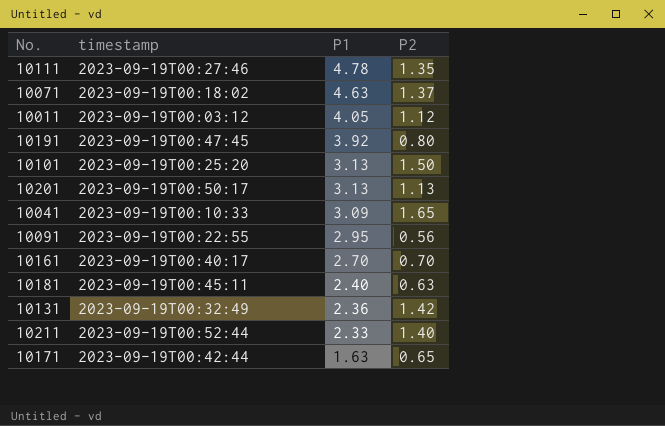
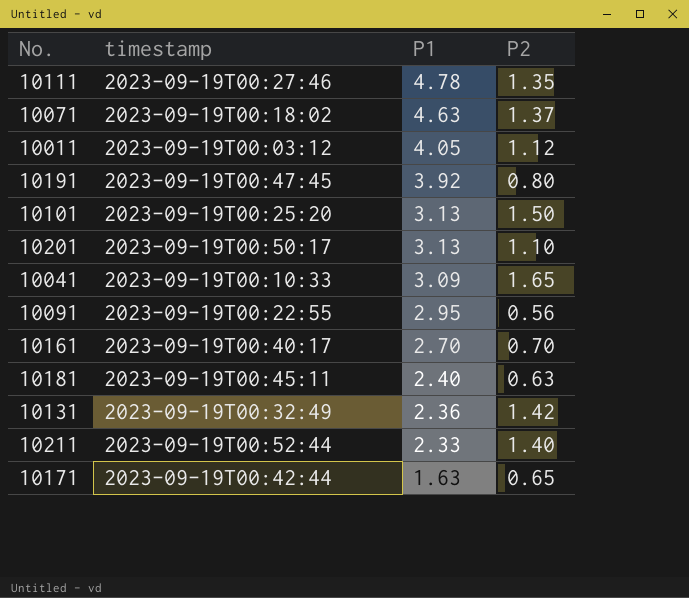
10201 | P2: 1.13 -> 1.10

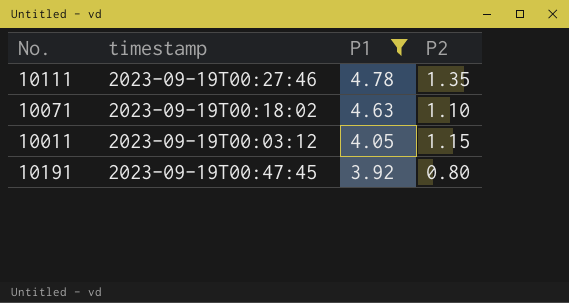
filter: none -> P1 >= 3.92
10071 | P2: 1.37 -> 1.10
10011 | P2: 1.12 -> 1.15

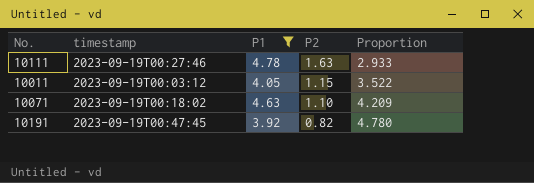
row order: P1 descending -> P2 descending
column Proportion | formula: none -> [P1] / [P2]
10111 | P2: 1.35 -> 1.63
10191 | P2: 0.80 -> 0.82

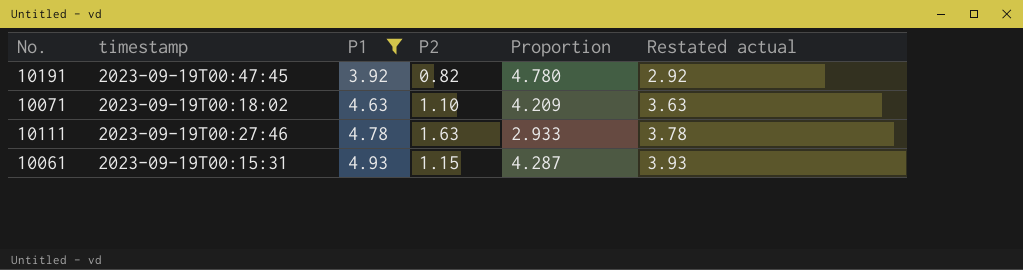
row order: P2 descending -> P1 ascending
column Restated actual | formula: none -> [P1] - 1
row 10011: 2023-09-19T00:03:12 | 4.05 | 1.15 | 3.522 -> none
row 10061: none -> 2023-09-19T00:15:31 | 4.93 | 1.15 | 4.287 | 3.93

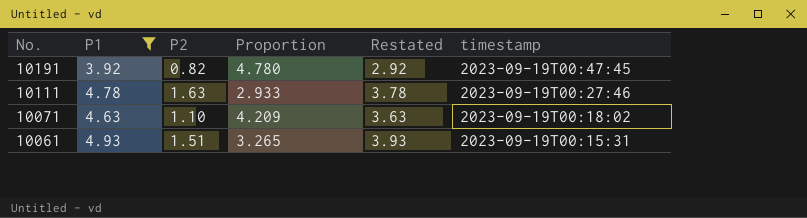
row order: P1 ascending -> No. descending
column name: Restated actual -> Restated
column timestamp | position: 2 -> 6
10061 | P2: 1.15 -> 1.51
10061 | Proportion: 4.287 -> 3.265

